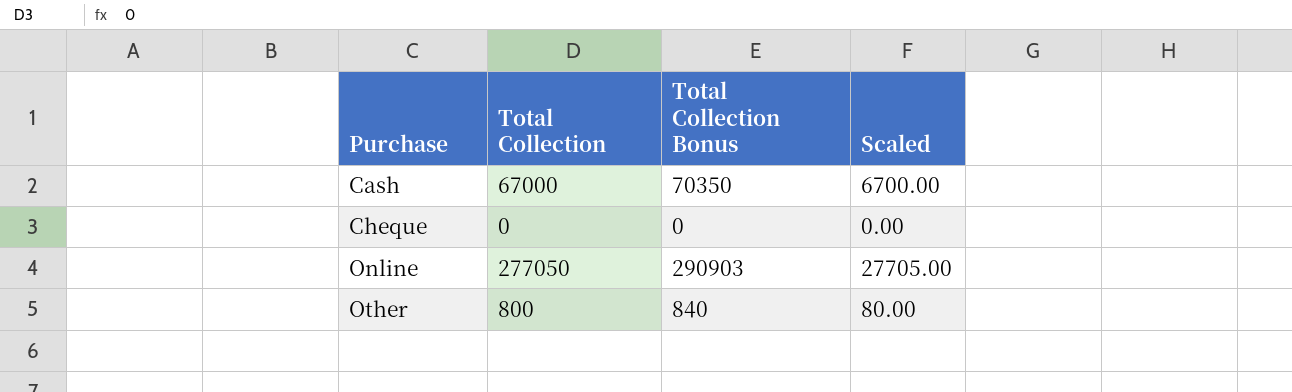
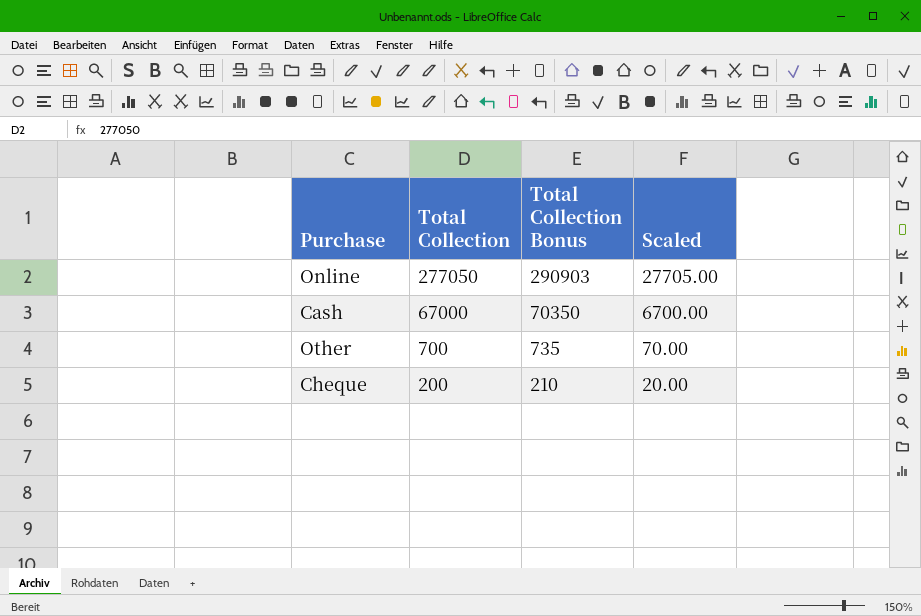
row order: Purchase ascending -> Total Collection descending
Other | Total Collection: 800 -> 700
Other | Total Collection Bonus: 840 -> 735
Other | Scaled: 80.00 -> 70.00
Cheque | Total Collection: 0 -> 200
Cheque | Total Collection Bonus: 0 -> 210
Cheque | Scaled: 0.00 -> 20.00

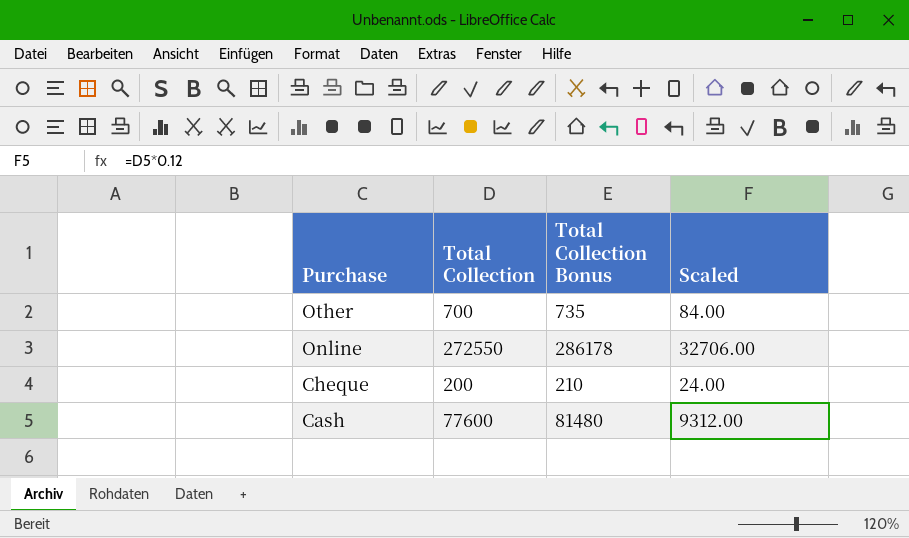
row order: Total Collection descending -> Purchase descending
column Scaled | formula: [Total Collection] * 0.1 -> [Total Collection] * 0.12
Online | Total Collection: 277050 -> 272550
Online | Total Collection Bonus: 290903 -> 286178
Cash | Total Collection: 67000 -> 77600
Cash | Total Collection Bonus: 70350 -> 81480

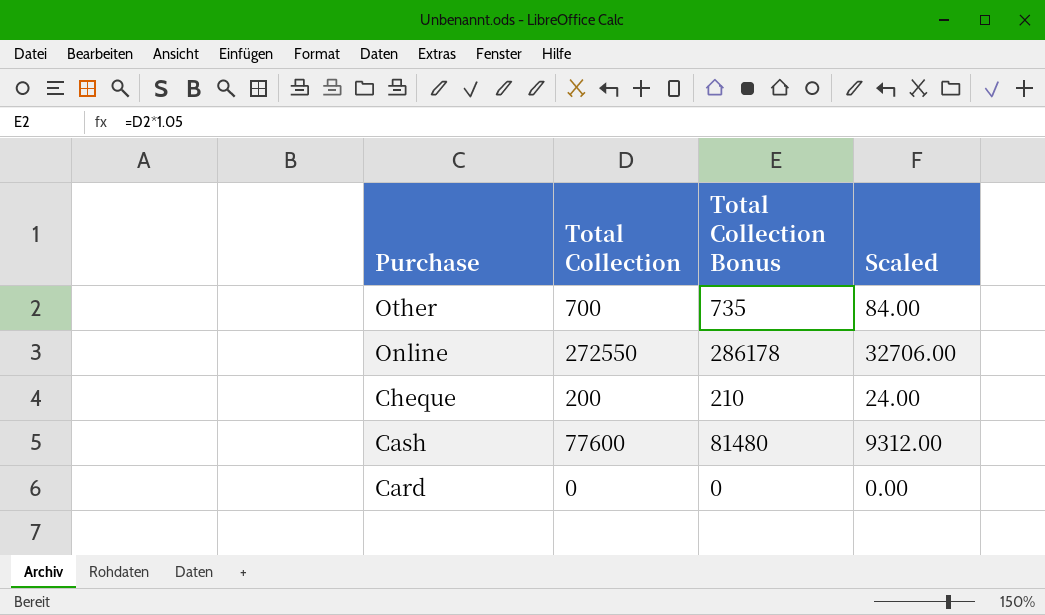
row Card: none -> 0 | 0 | 0.00

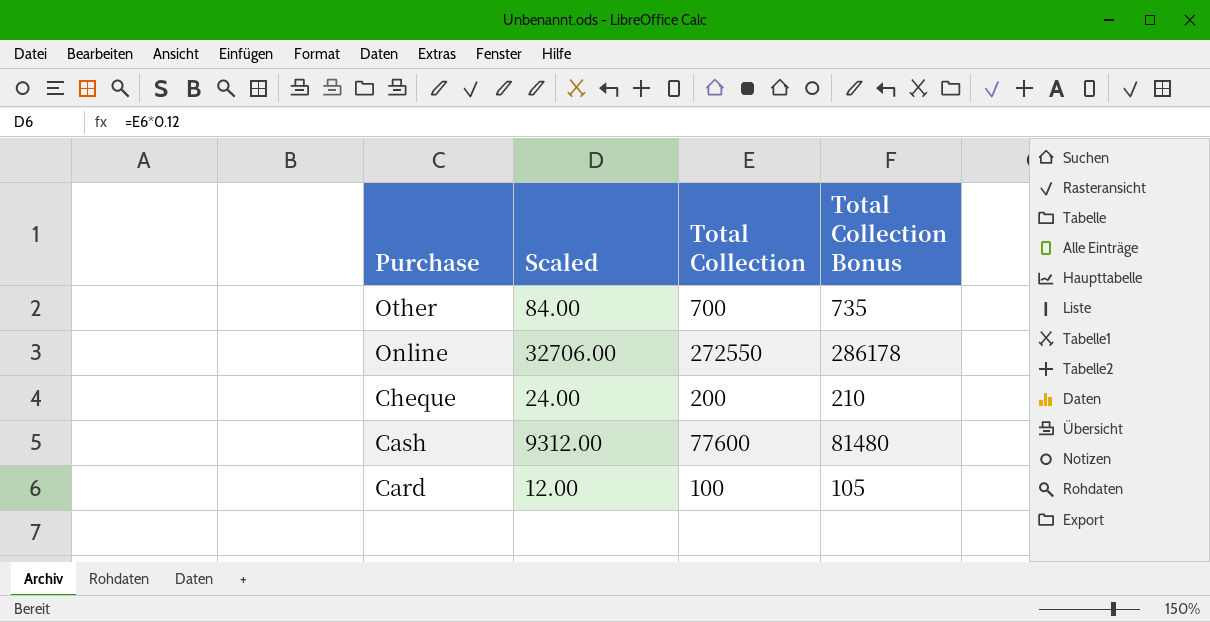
column Scaled | position: 4 -> 2
Card | Scaled: 0.00 -> 12.00
Card | Total Collection: 0 -> 100
Card | Total Collection Bonus: 0 -> 105

